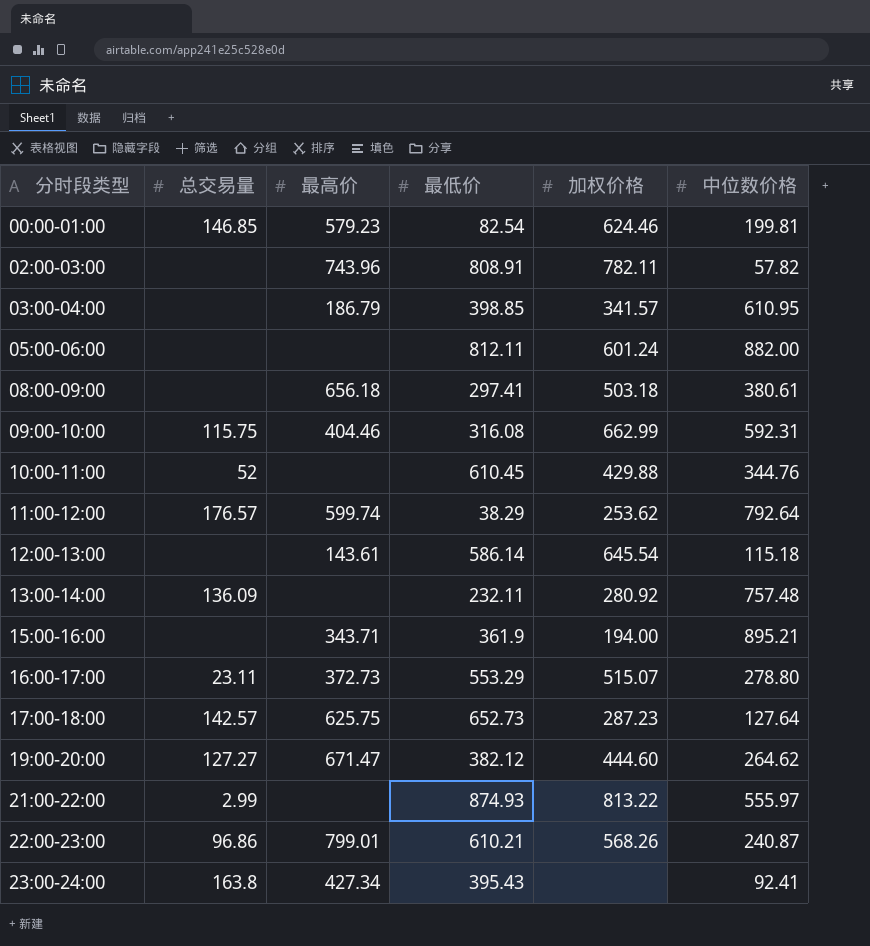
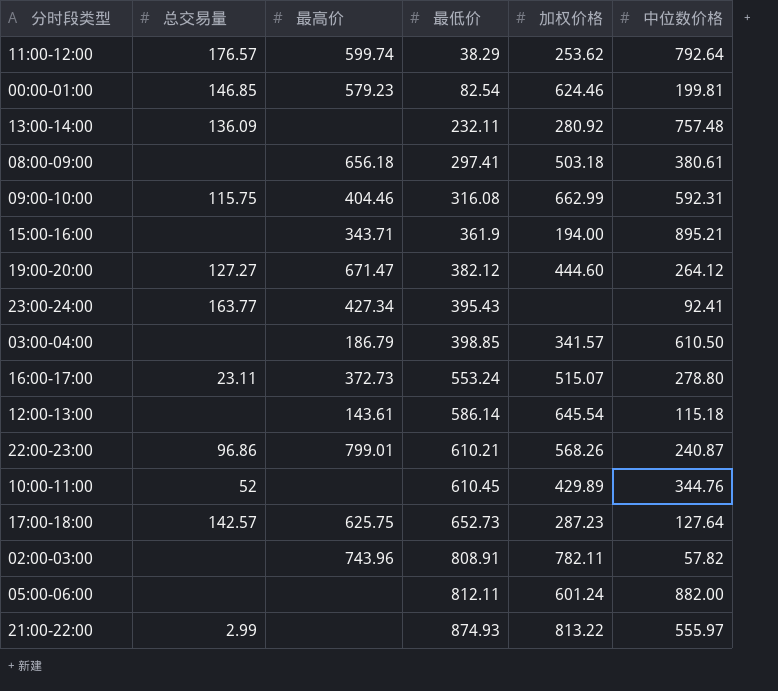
row order: 分时段类型 ascending -> 最低价 ascending
19:00-20:00 | 中位数价格: 264.62 -> 264.12
23:00-24:00 | 总交易量: 163.8 -> 163.77
03:00-04:00 | 中位数价格: 610.95 -> 610.50
16:00-17:00 | 最低价: 553.29 -> 553.24
10:00-11:00 | 加权价格: 429.88 -> 429.89

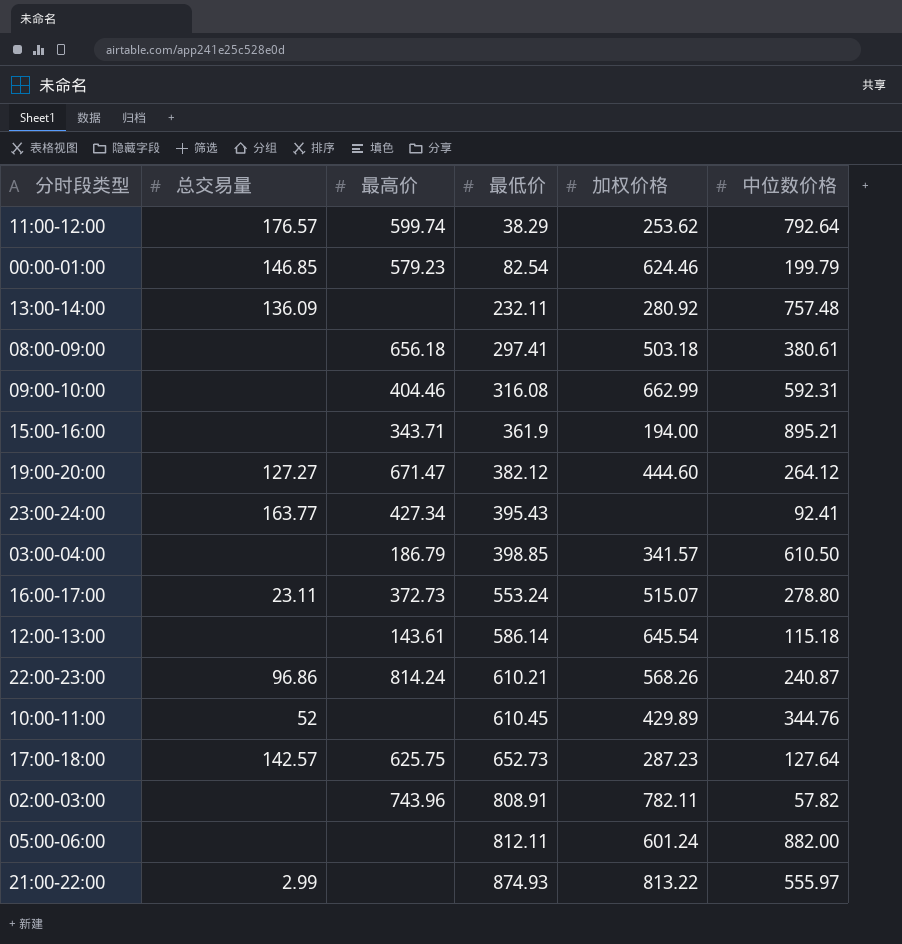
00:00-01:00 | 中位数价格: 199.81 -> 199.79
09:00-10:00 | 总交易量: 115.75 -> none
22:00-23:00 | 最高价: 799.01 -> 814.24

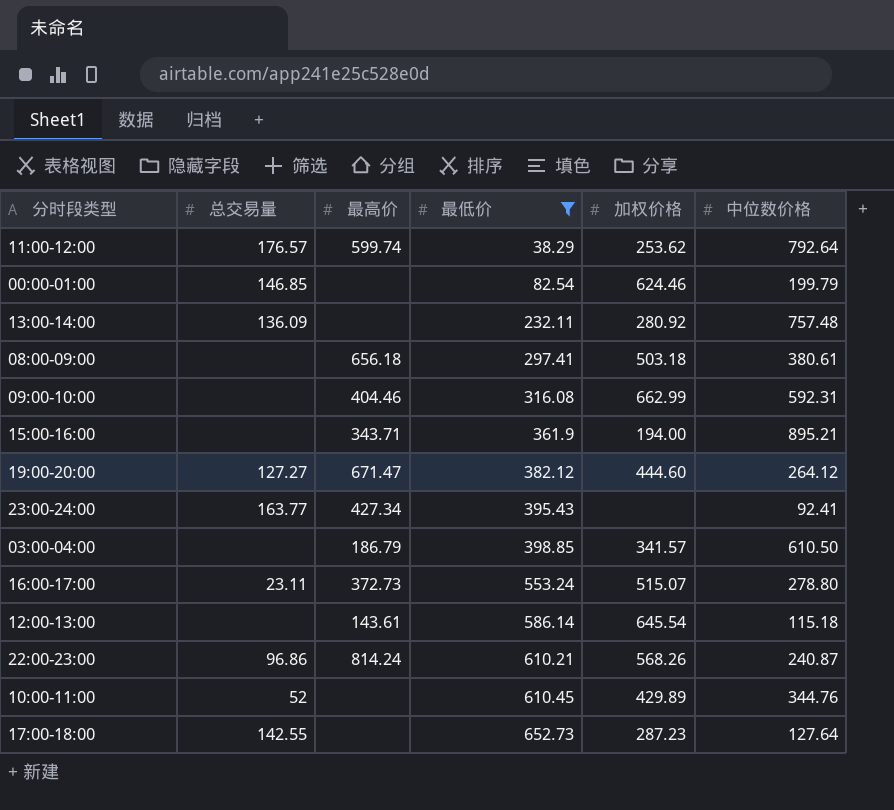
filter: none -> 最低价 <= 652.73
00:00-01:00 | 最高价: 579.23 -> none
17:00-18:00 | 总交易量: 142.57 -> 142.55
17:00-18:00 | 最高价: 625.75 -> none

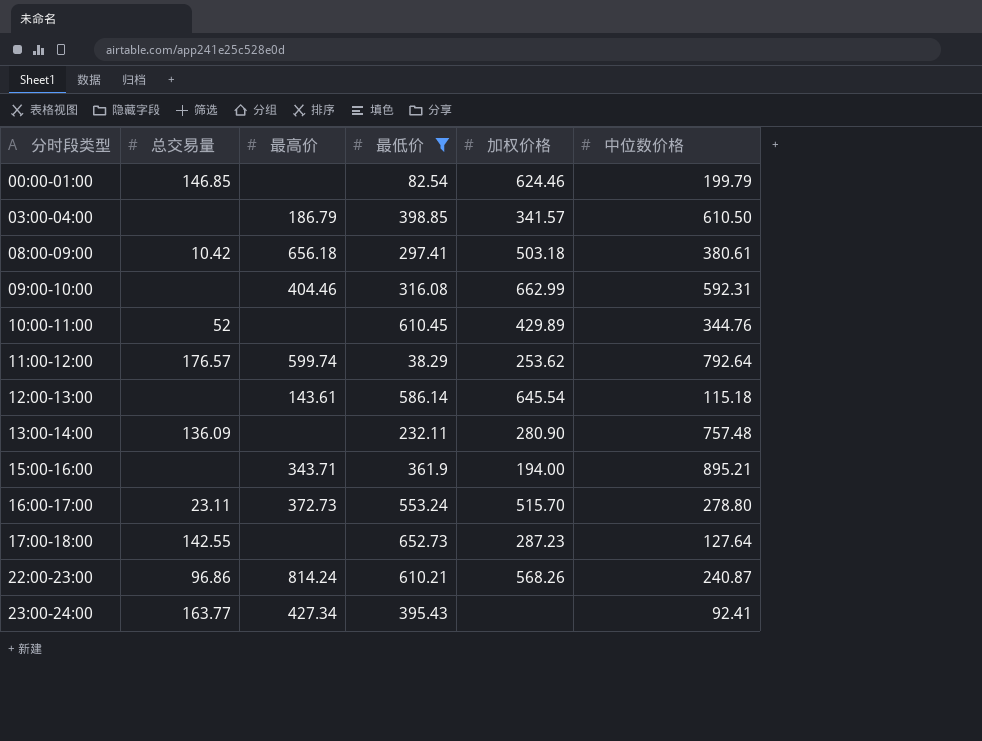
row order: 最低价 ascending -> 分时段类型 ascending
row 19:00-20:00: 127.27 | 671.47 | 382.12 | 444.60 | 264.12 -> none
08:00-09:00 | 总交易量: none -> 10.42
13:00-14:00 | 加权价格: 280.92 -> 280.90
16:00-17:00 | 加权价格: 515.07 -> 515.70

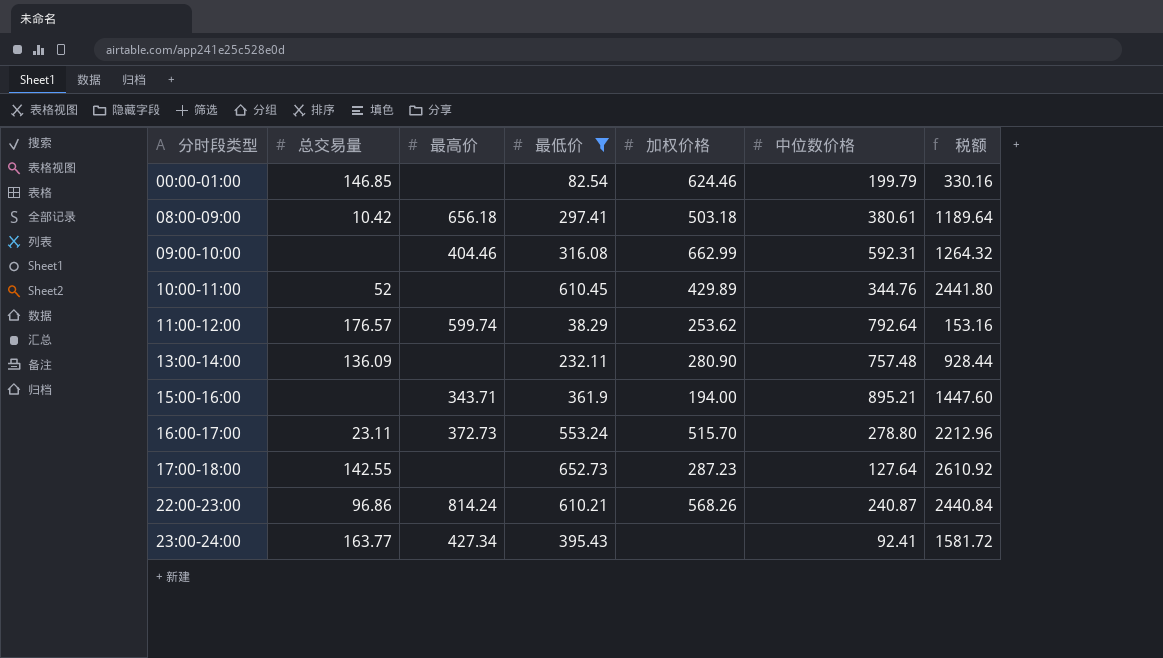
column 税额 | formula: none -> [最低价] * 4
row 03:00-04:00: none | 186.79 | 398.85 | 341.57 | 610.50 -> none
row 12:00-13:00: none | 143.61 | 586.14 | 645.54 | 115.18 -> none

